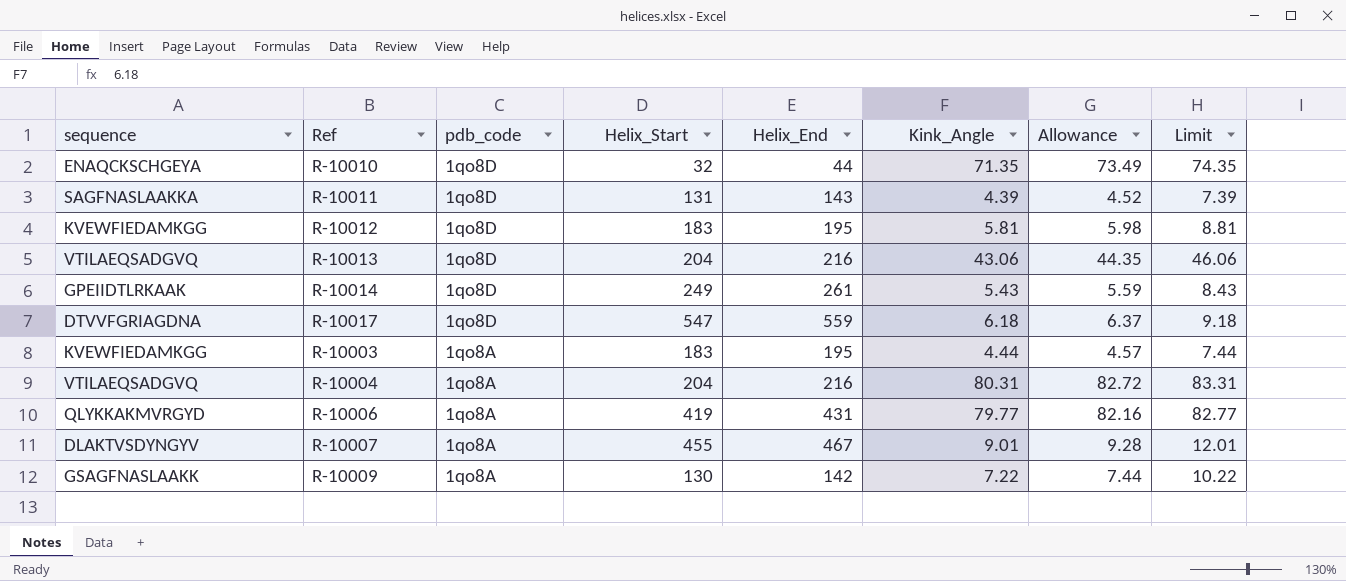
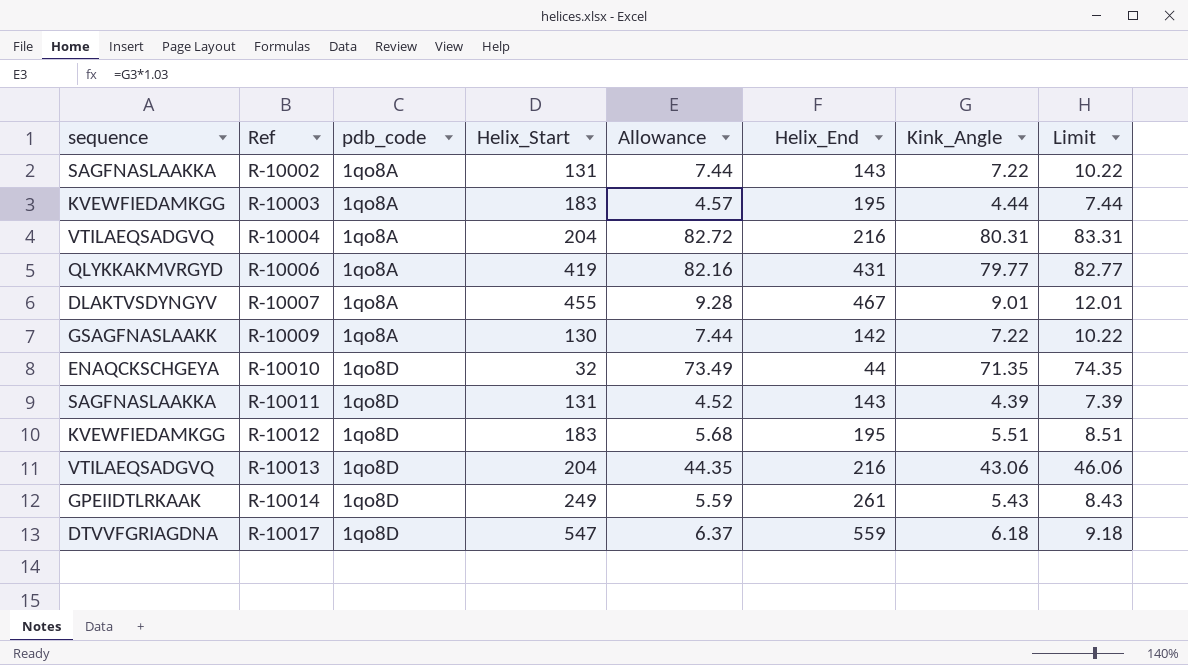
row order: pdb_code descending -> Ref ascending
column Allowance | position: 7 -> 5
row R-10002: none -> SAGFNASLAAKKA | 1qo8A | 131 | 7.44 | 143 | 7.22 | 10.22
R-10012 | Allowance: 5.98 -> 5.68
R-10012 | Kink_Angle: 5.81 -> 5.51
R-10012 | Limit: 8.81 -> 8.51

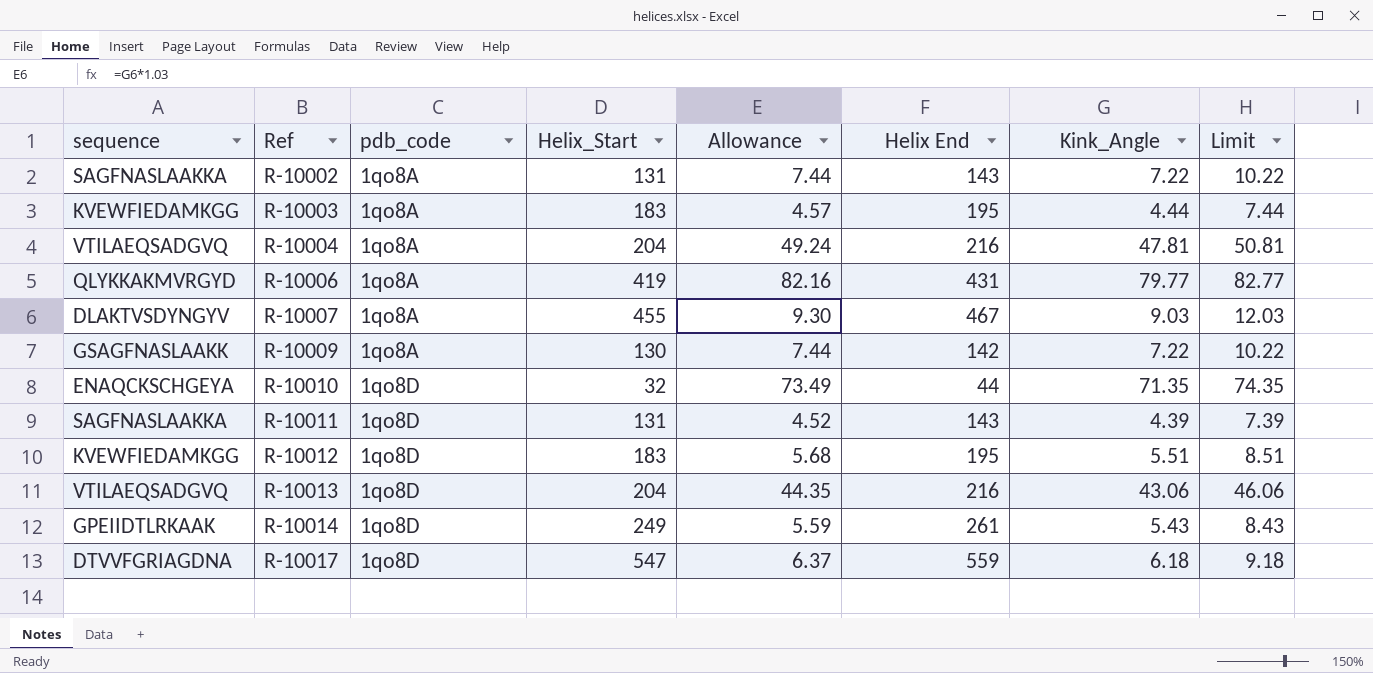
column name: Helix_End -> Helix End
R-10004 | Allowance: 82.72 -> 49.24
R-10004 | Kink_Angle: 80.31 -> 47.81
R-10004 | Limit: 83.31 -> 50.81
R-10007 | Allowance: 9.28 -> 9.30
R-10007 | Kink_Angle: 9.01 -> 9.03
R-10007 | Limit: 12.01 -> 12.03

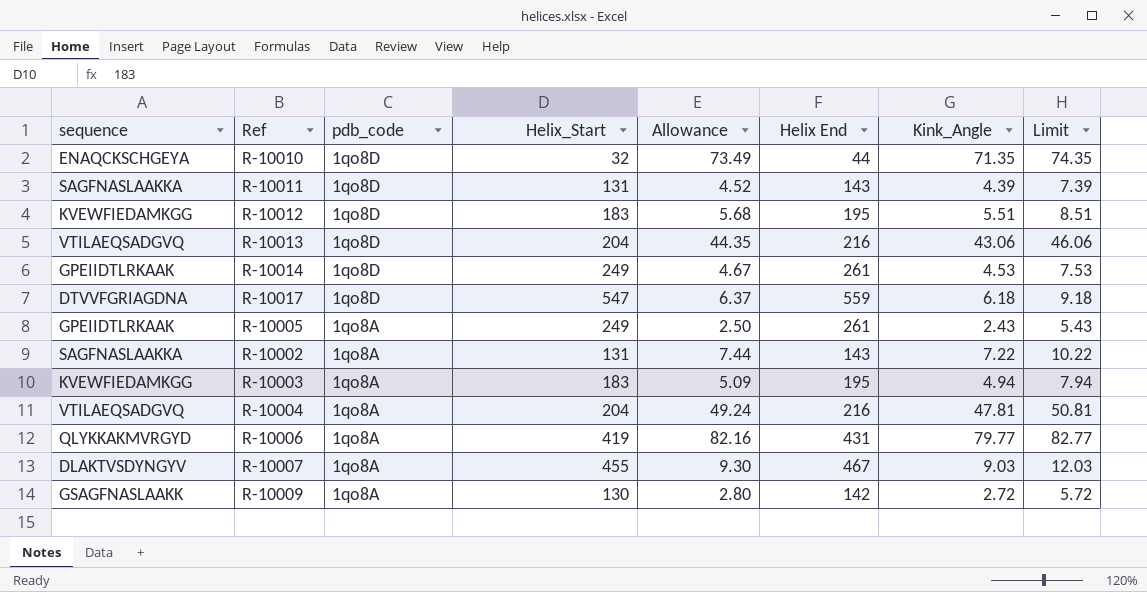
row order: Ref ascending -> pdb_code descending
R-10014 | Allowance: 5.59 -> 4.67
R-10014 | Kink_Angle: 5.43 -> 4.53
R-10014 | Limit: 8.43 -> 7.53
row R-10005: none -> GPEIIDTLRKAAK | 1qo8A | 249 | 2.50 | 261 | 2.43 | 5.43
R-10003 | Allowance: 4.57 -> 5.09
R-10003 | Kink_Angle: 4.44 -> 4.94
R-10003 | Limit: 7.44 -> 7.94
R-10009 | Allowance: 7.44 -> 2.80
R-10009 | Kink_Angle: 7.22 -> 2.72
R-10009 | Limit: 10.22 -> 5.72

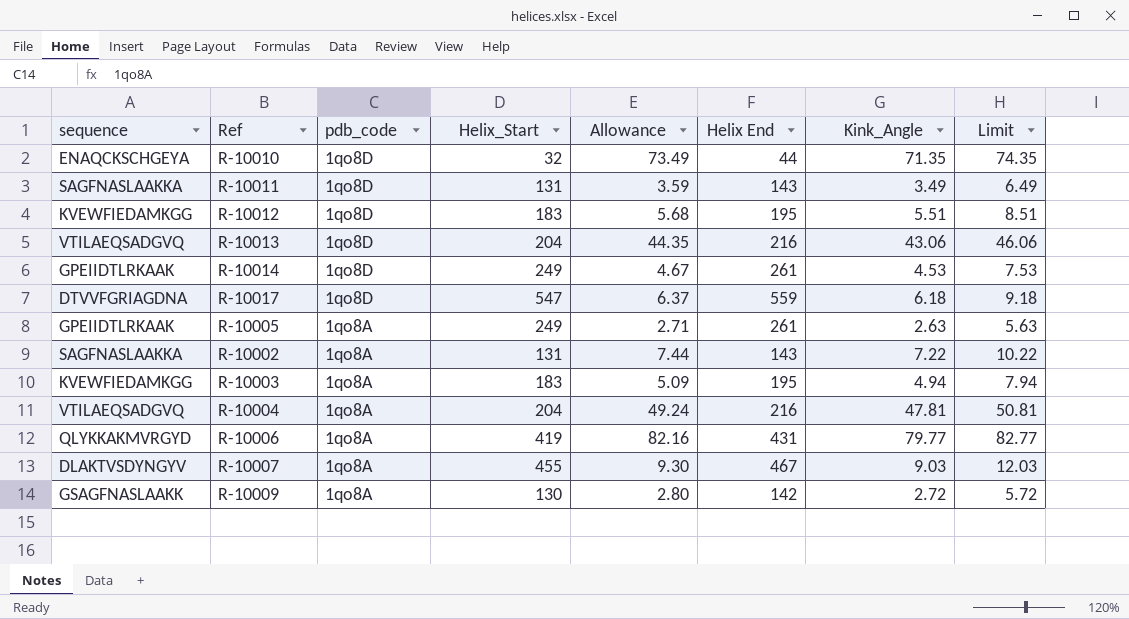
R-10011 | Allowance: 4.52 -> 3.59
R-10011 | Kink_Angle: 4.39 -> 3.49
R-10011 | Limit: 7.39 -> 6.49
R-10005 | Allowance: 2.50 -> 2.71
R-10005 | Kink_Angle: 2.43 -> 2.63
R-10005 | Limit: 5.43 -> 5.63

